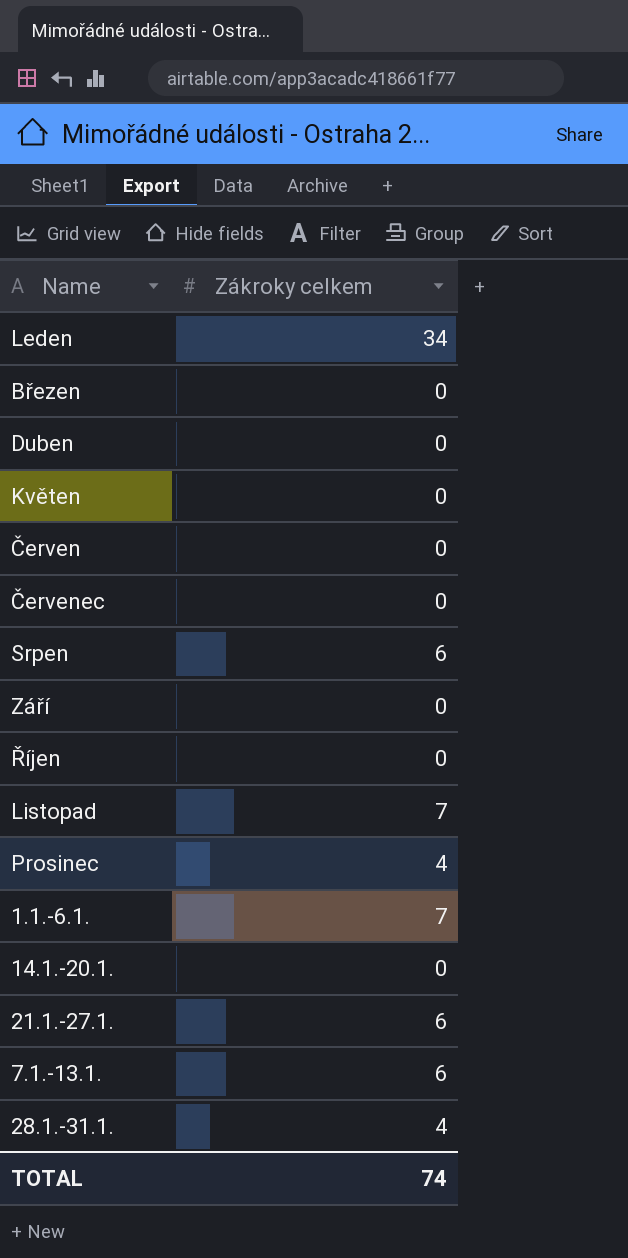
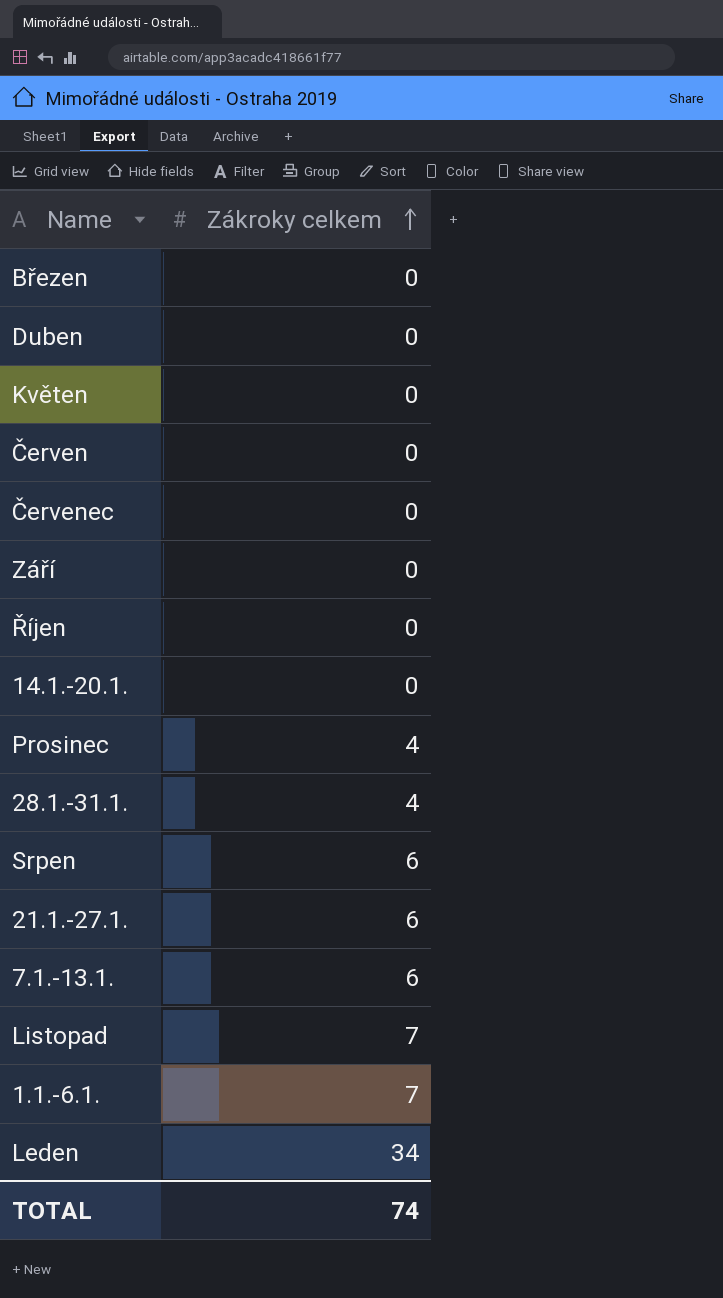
row order: none -> Zákroky celkem ascending

